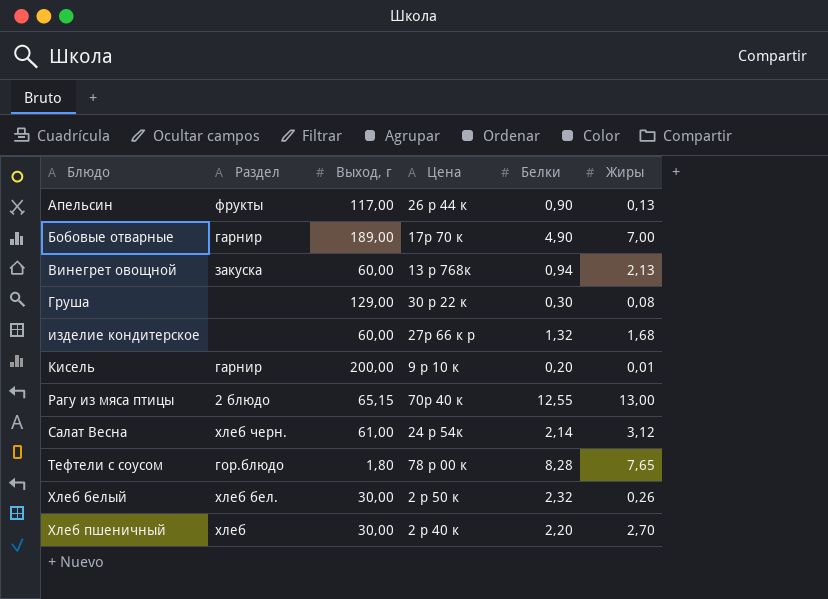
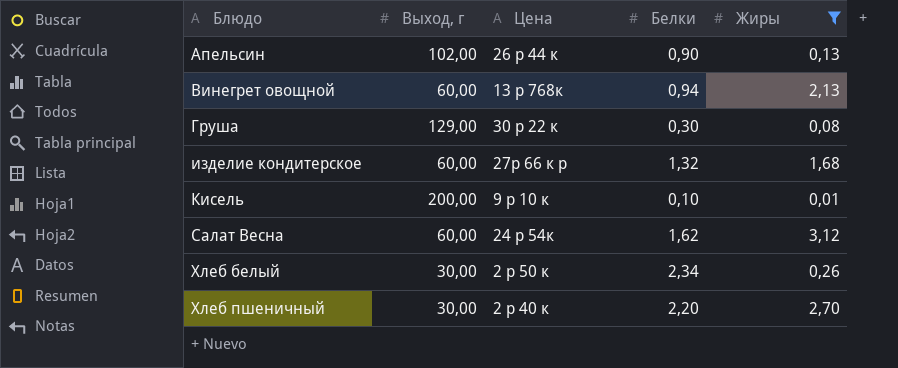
filter: none -> Жиры <= 3,12
column Раздел | position: 2 -> none
Апельсин | Выход, г: 117,00 -> 102,00
Кисель | Белки: 0,20 -> 0,10
Салат Весна | Выход, г: 61,00 -> 60,00
Салат Весна | Белки: 2,14 -> 1,62
Хлеб белый | Белки: 2,32 -> 2,34

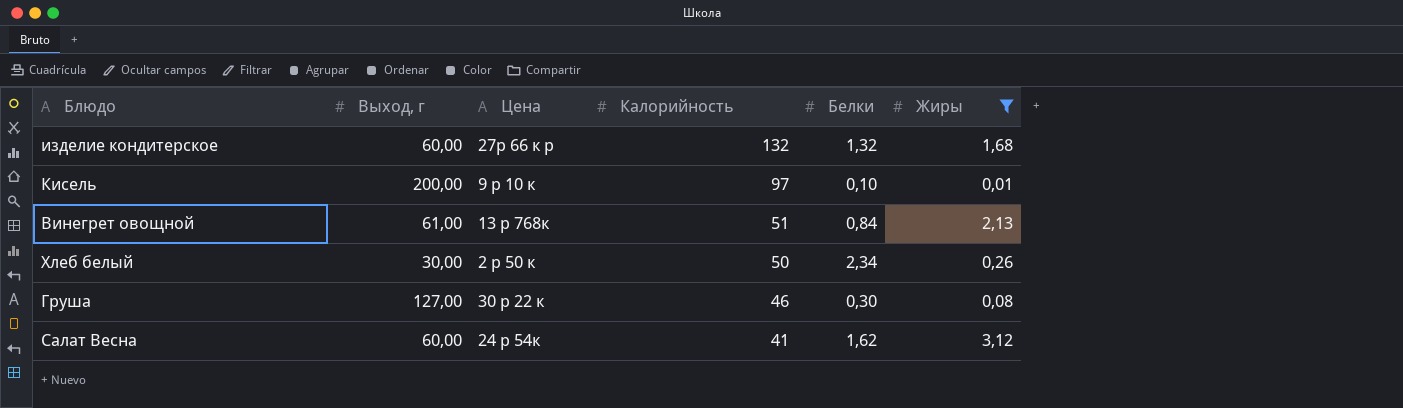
row order: Блюдо ascending -> Калорийность descending
column Калорийность | position: none -> 4
row Апельсин: 102,00 | 26 р 44 к | 0,90 | 0,13 -> none
row Хлеб пшеничный: 30,00 | 2 р 40 к | 2,20 | 2,70 -> none
Винегрет овощной | Выход, г: 60,00 -> 61,00
Винегрет овощной | Белки: 0,94 -> 0,84
Груша | Выход, г: 129,00 -> 127,00

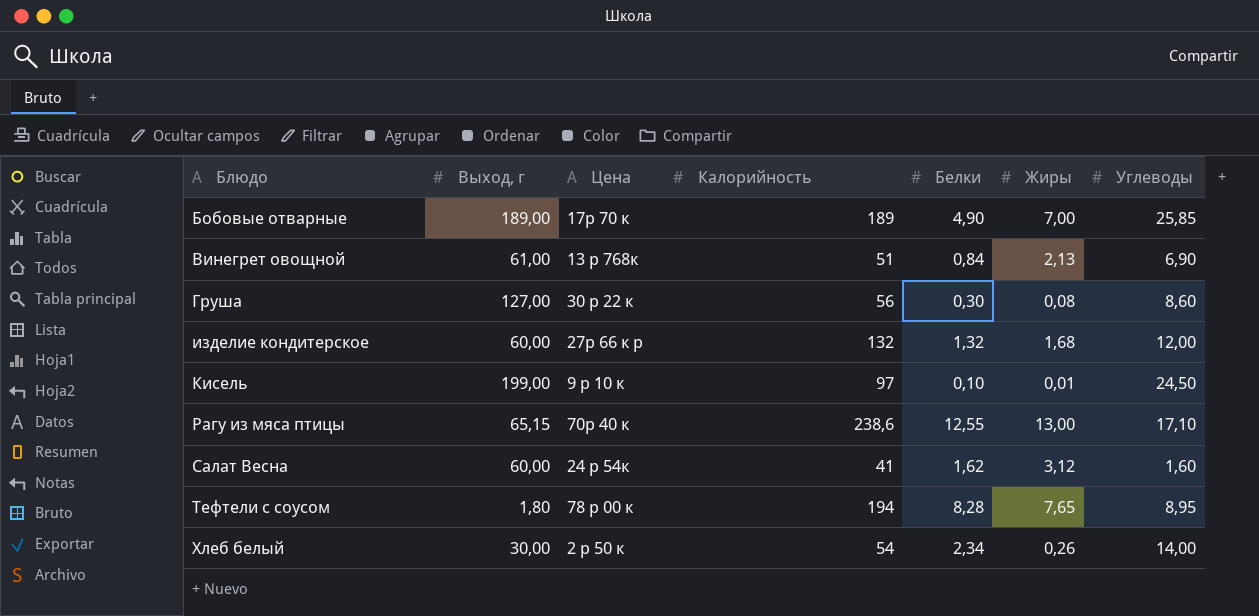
filter: Жиры <= 3,12 -> none
row order: Калорийность descending -> Блюдо ascending
column Углеводы | position: none -> 7
Груша | Калорийность: 46 -> 56
Кисель | Выход, г: 200,00 -> 199,00
Хлеб белый | Калорийность: 50 -> 54

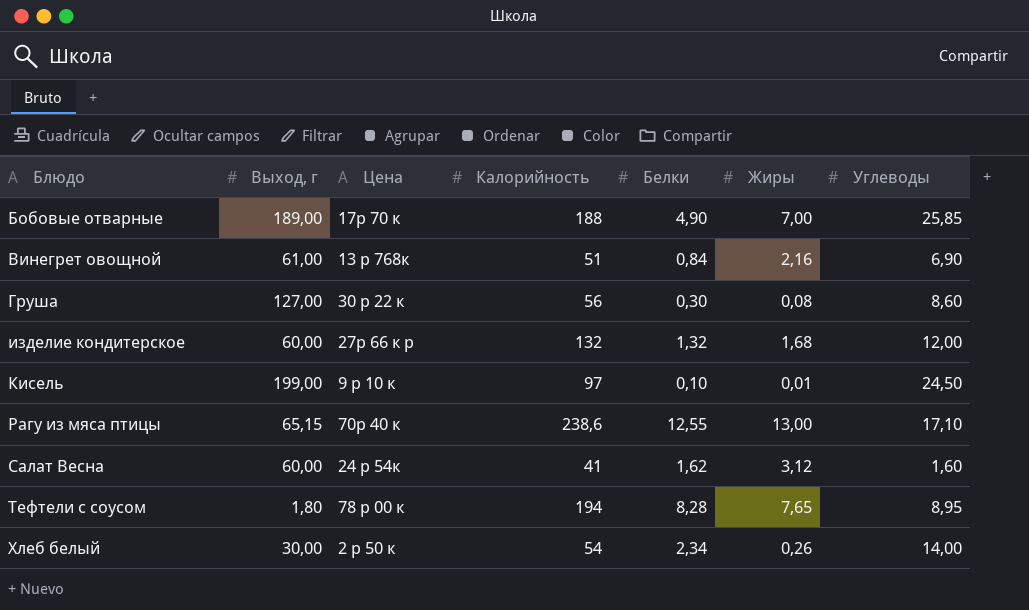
Бобовые отварные | Калорийность: 189 -> 188
Винегрет овощной | Жиры: 2,13 -> 2,16

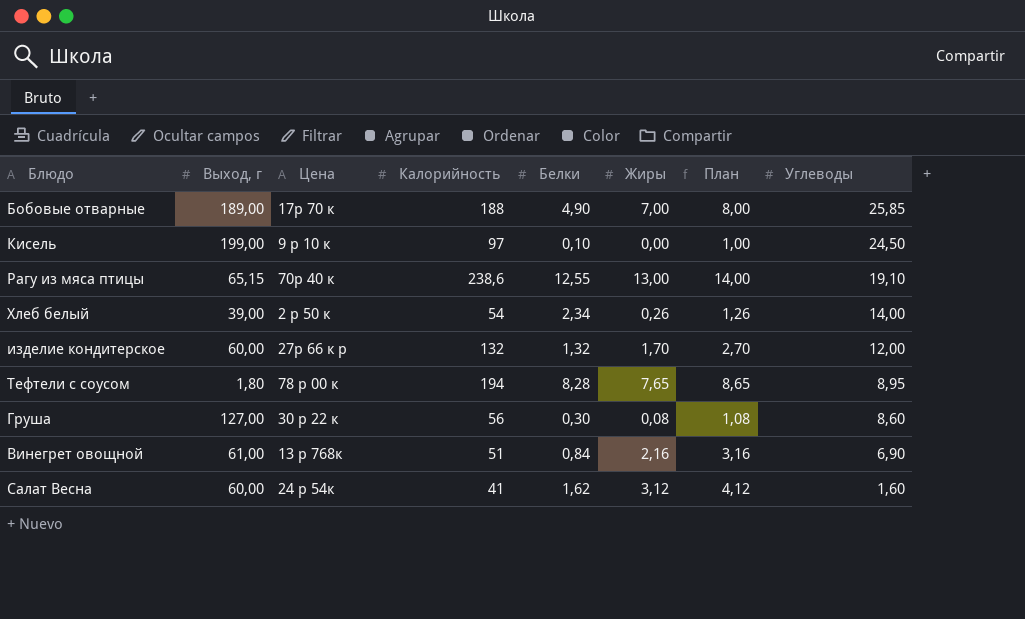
row order: Блюдо ascending -> Углеводы descending
column План | formula: none -> [Жиры] + 1
Кисель | Жиры: 0,01 -> 0,00
Рагу из мяса птицы | Углеводы: 17,10 -> 19,10
Хлеб белый | Выход, г: 30,00 -> 39,00
изделие кондитерское | Жиры: 1,68 -> 1,70

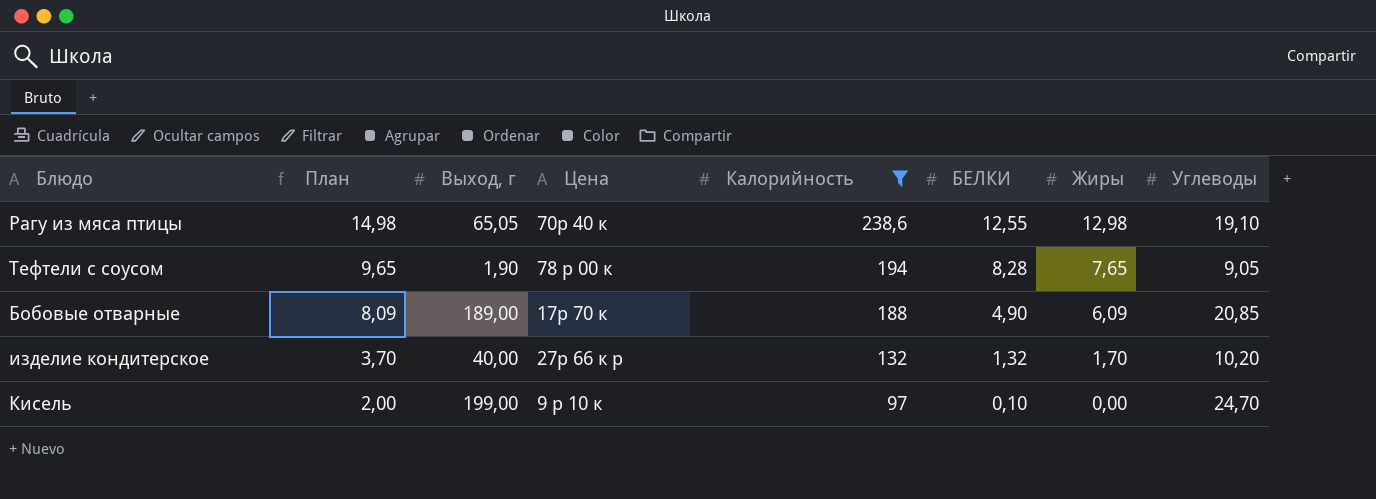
filter: none -> Калорийность >= 97
row order: Углеводы descending -> План descending
column План | formula: [Жиры] + 1 -> [Жиры] + 2
column План | position: 7 -> 2
column name: Белки -> БЕЛКИ
Рагу из мяса птицы | Выход, г: 65,15 -> 65,05
Рагу из мяса птицы | Жиры: 13,00 -> 12,98
Тефтели с соусом | Выход, г: 1,80 -> 1,90
Тефтели с соусом | Углеводы: 8,95 -> 9,05
Бобовые отварные | Жиры: 7,00 -> 6,09
Бобовые отварные | Углеводы: 25,85 -> 20,85
изделие кондитерское | Выход, г: 60,00 -> 40,00
изделие кондитерское | Углеводы: 12,00 -> 10,20
Кисель | Углеводы: 24,50 -> 24,70

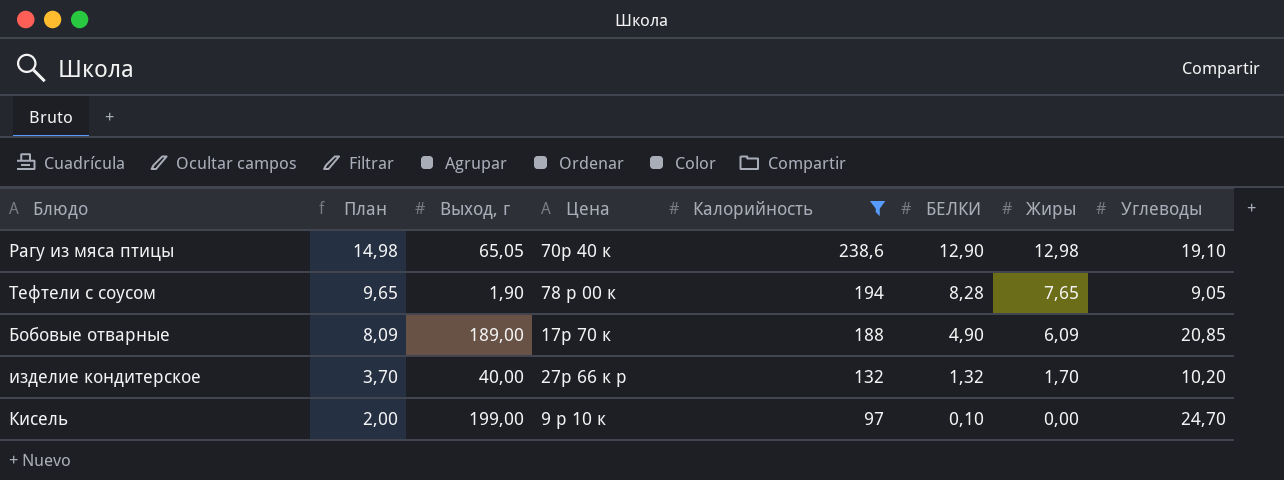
Рагу из мяса птицы | БЕЛКИ: 12,55 -> 12,90

